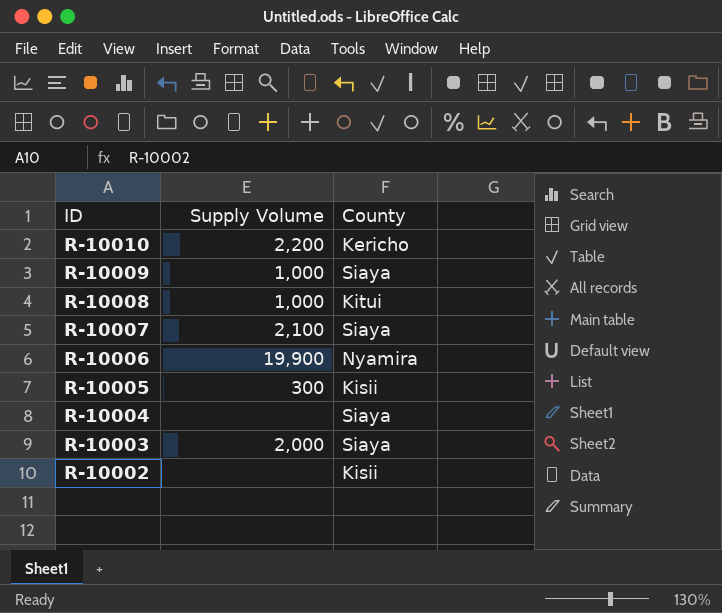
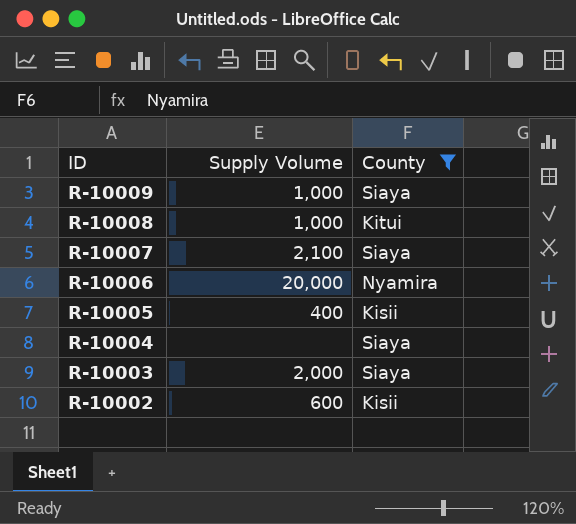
filter: none -> County != Kericho
R-10006 | Supply Volume: 19,900 -> 20,000
R-10005 | Supply Volume: 300 -> 400
R-10002 | Supply Volume: none -> 600

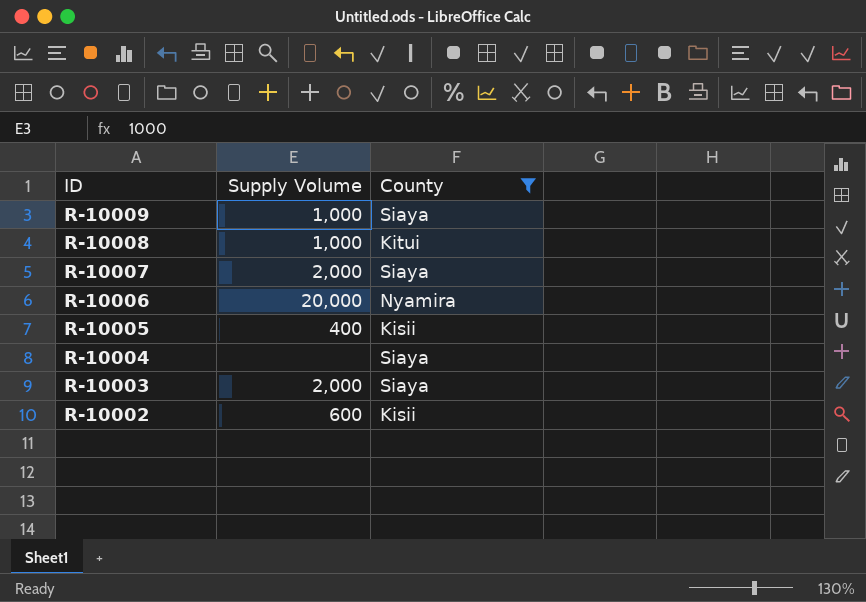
R-10007 | Supply Volume: 2,100 -> 2,000

